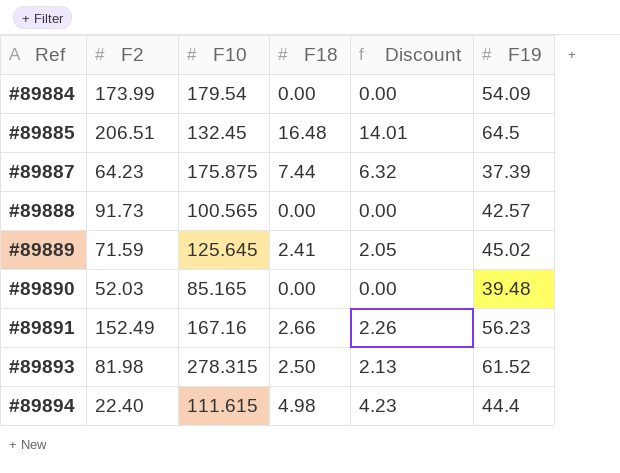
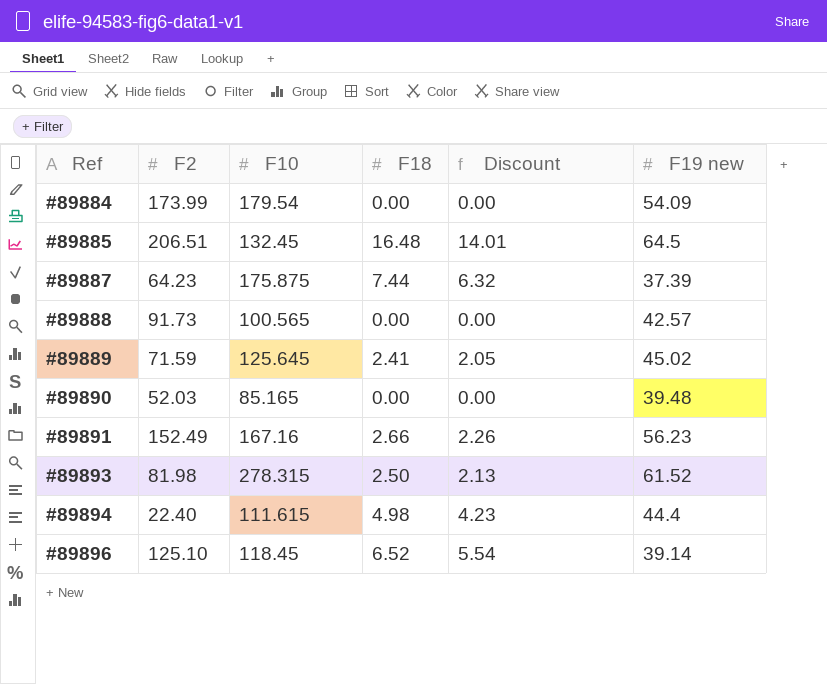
column name: F19 -> F19 new
row #89896: none -> 125.10 | 118.45 | 6.52 | 5.54 | 39.14

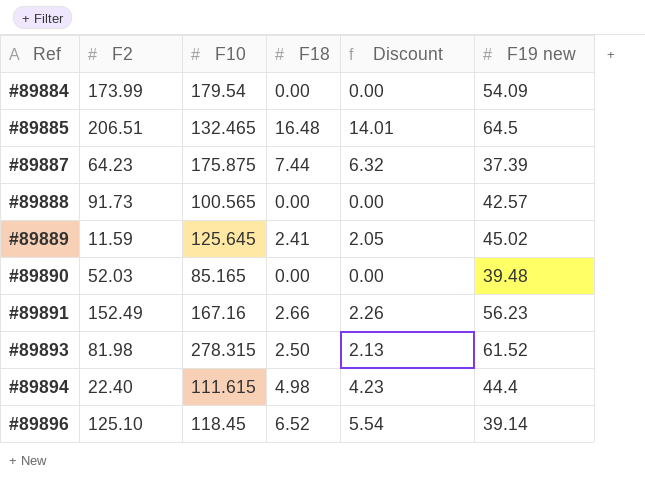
#89885 | F10: 132.45 -> 132.465
#89889 | F2: 71.59 -> 11.59

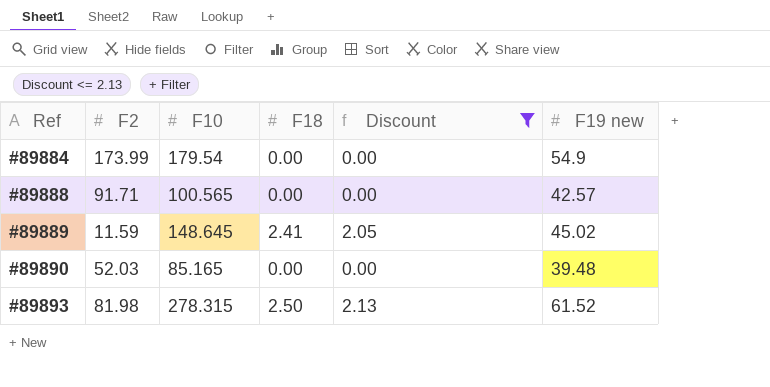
filter: none -> Discount <= 2.13
#89884 | F19 new: 54.09 -> 54.9
#89888 | F2: 91.73 -> 91.71
#89889 | F10: 125.645 -> 148.645

